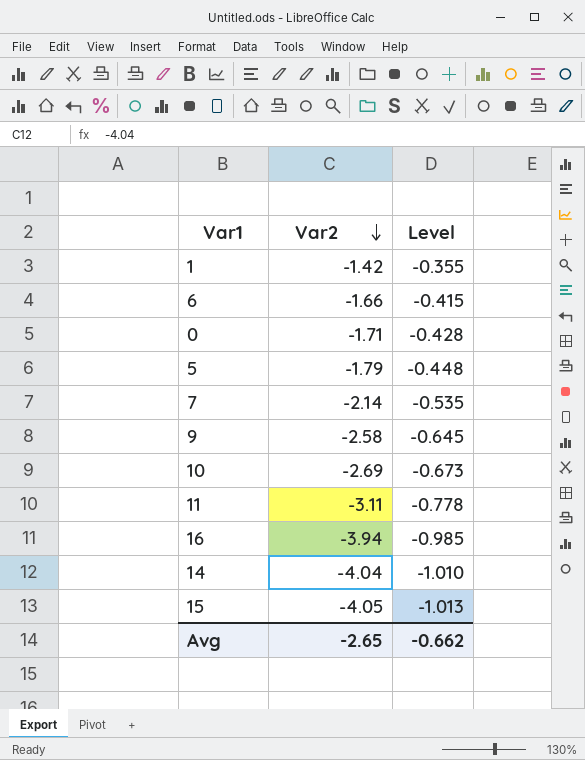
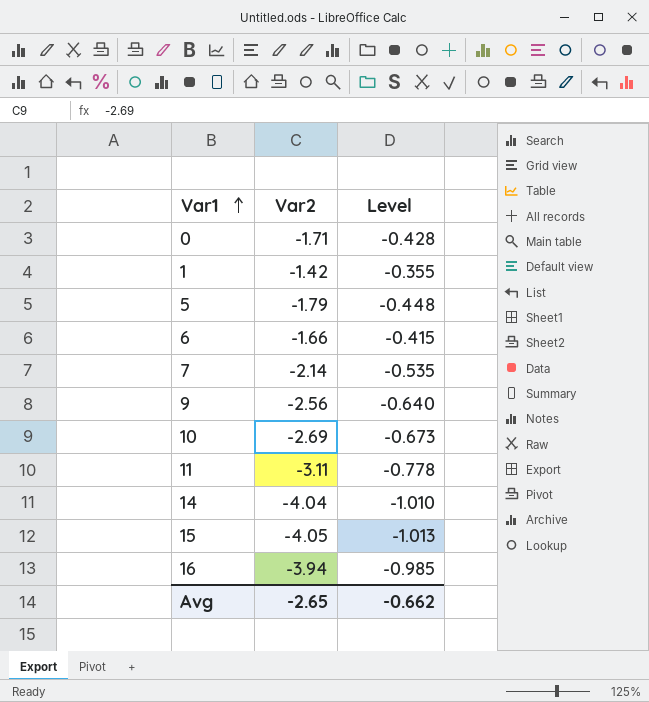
row order: Var2 descending -> Var1 ascending
9 | Var2: -2.58 -> -2.56
9 | Level: -0.645 -> -0.640

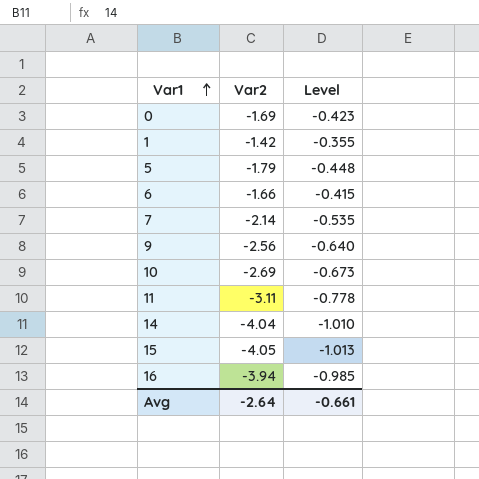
0 | Var2: -1.71 -> -1.69
0 | Level: -0.428 -> -0.423
Avg | Var2: -2.65 -> -2.64
Avg | Level: -0.662 -> -0.661

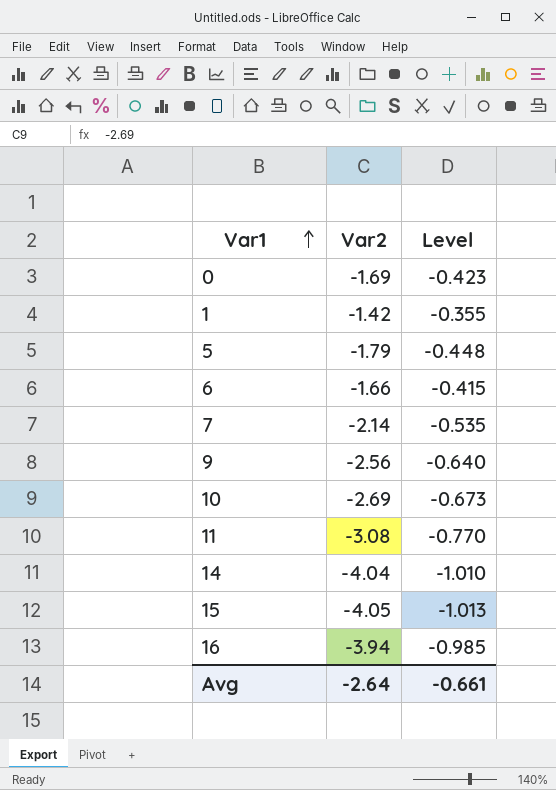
11 | Var2: -3.11 -> -3.08
11 | Level: -0.778 -> -0.770

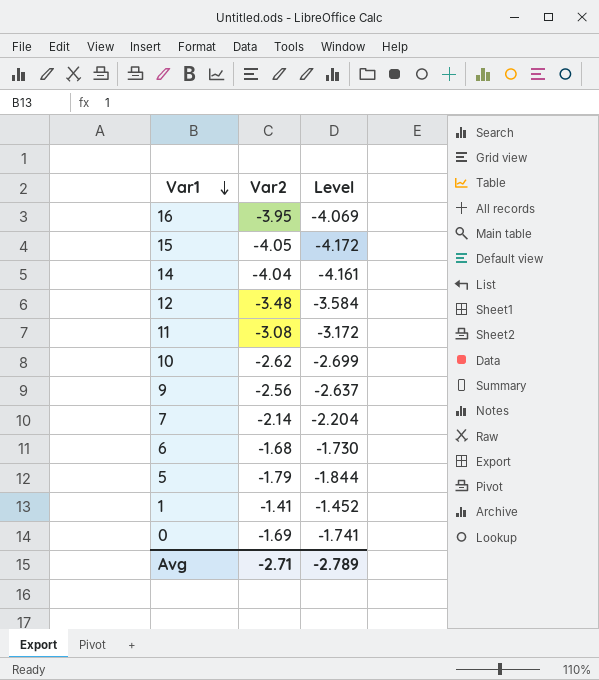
row order: Var1 ascending -> Var1 descending
column Level | formula: [Var2] * 0.25 -> [Var2] * 1.03
16 | Var2: -3.94 -> -3.95
row 12: none -> -3.48 | -3.584
10 | Var2: -2.69 -> -2.62
6 | Var2: -1.66 -> -1.68
1 | Var2: -1.42 -> -1.41
Avg | Var2: -2.64 -> -2.71
Avg | Level: -0.661 -> -2.789

